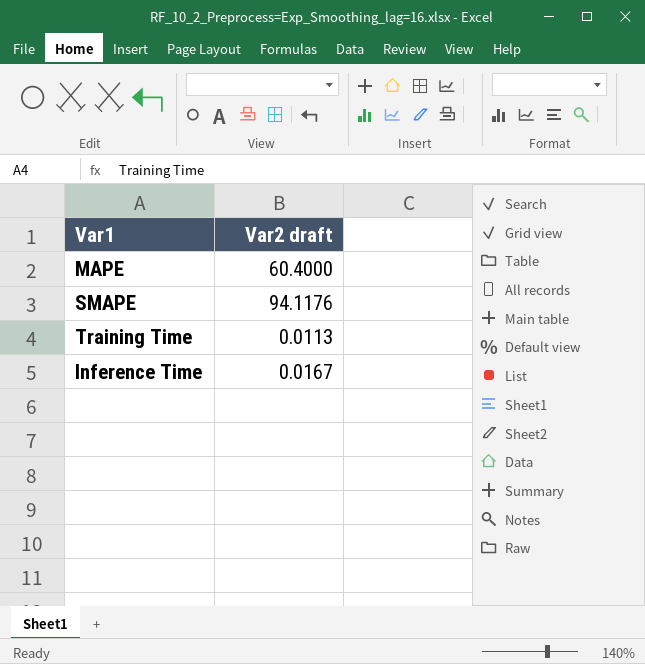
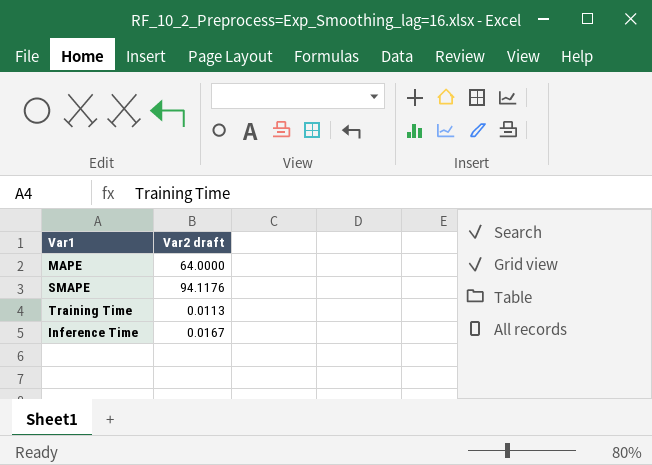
MAPE | Var2 draft: 60.4000 -> 64.0000

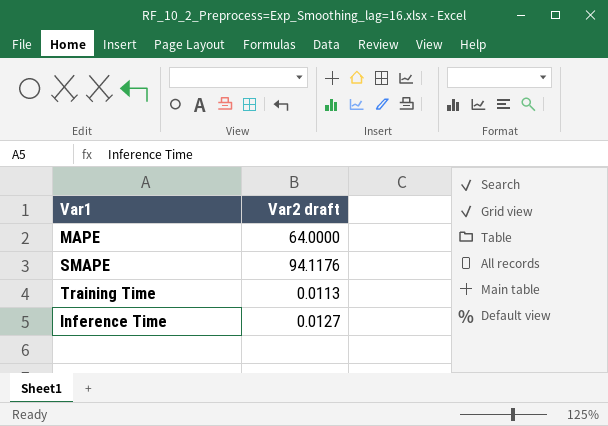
Inference Time | Var2 draft: 0.0167 -> 0.0127

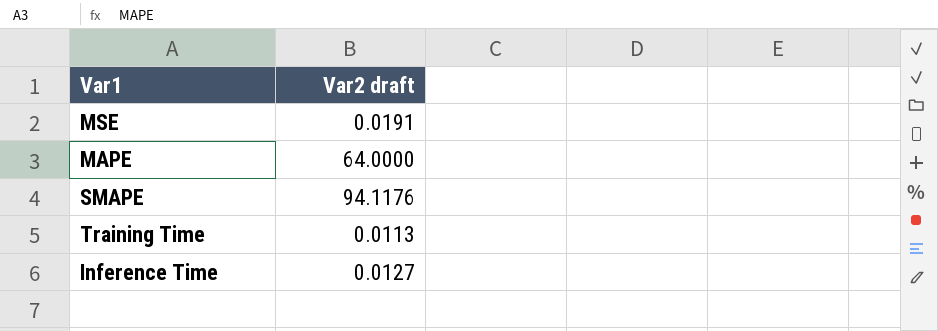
row MSE: none -> 0.0191

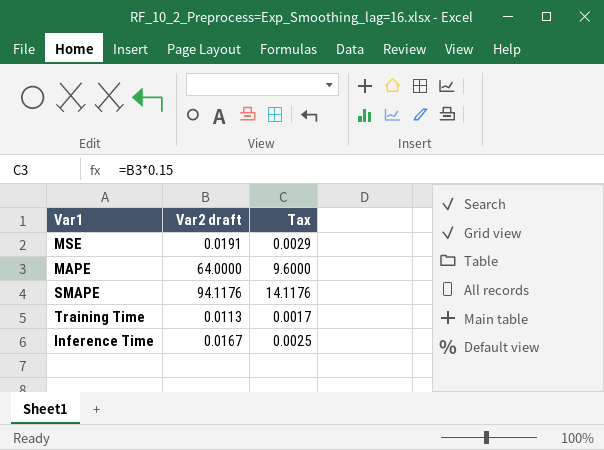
column Tax | formula: none -> [Var2 draft] * 0.15
Inference Time | Var2 draft: 0.0127 -> 0.0167

